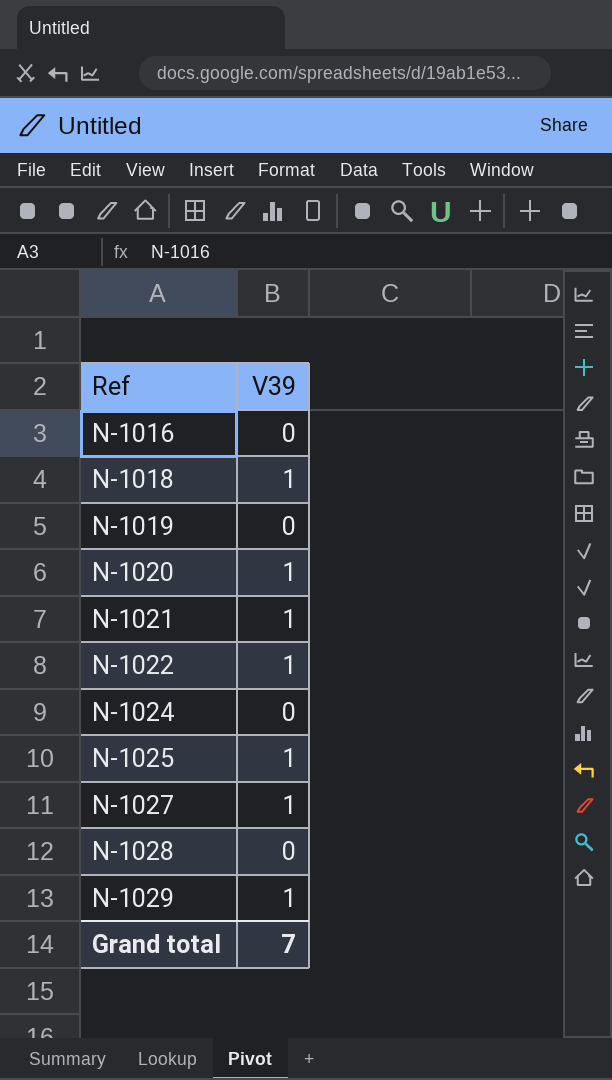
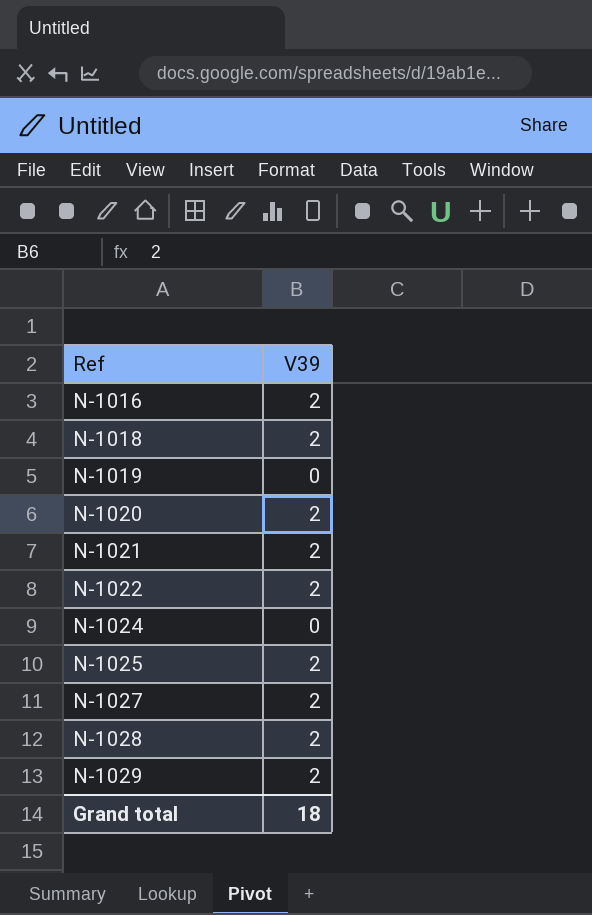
N-1016 | V39: 0 -> 2
N-1018 | V39: 1 -> 2
N-1020 | V39: 1 -> 2
N-1021 | V39: 1 -> 2
N-1022 | V39: 1 -> 2
N-1025 | V39: 1 -> 2
N-1027 | V39: 1 -> 2
N-1028 | V39: 0 -> 2
N-1029 | V39: 1 -> 2
Grand total | V39: 7 -> 18

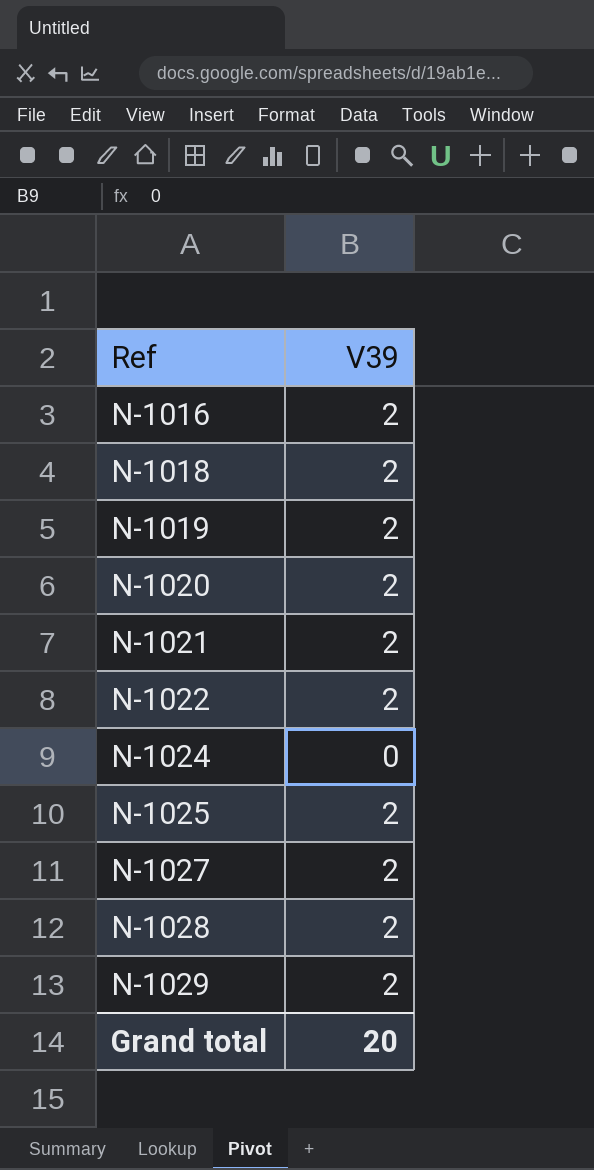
N-1019 | V39: 0 -> 2
Grand total | V39: 18 -> 20

